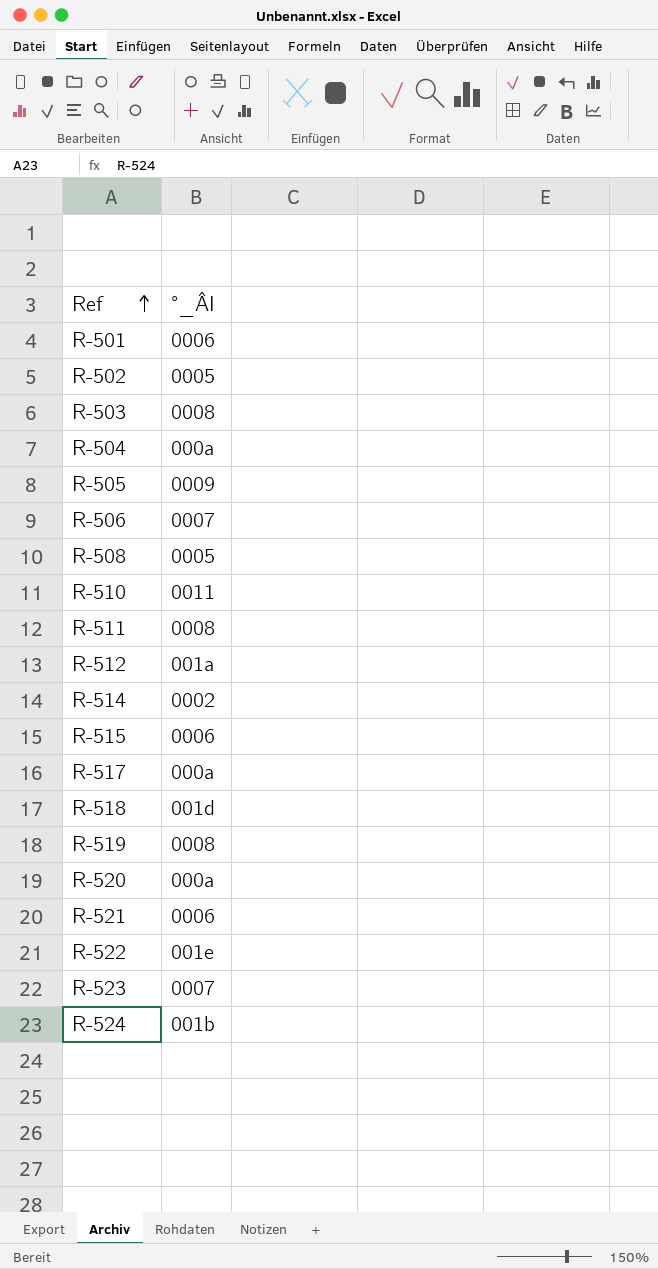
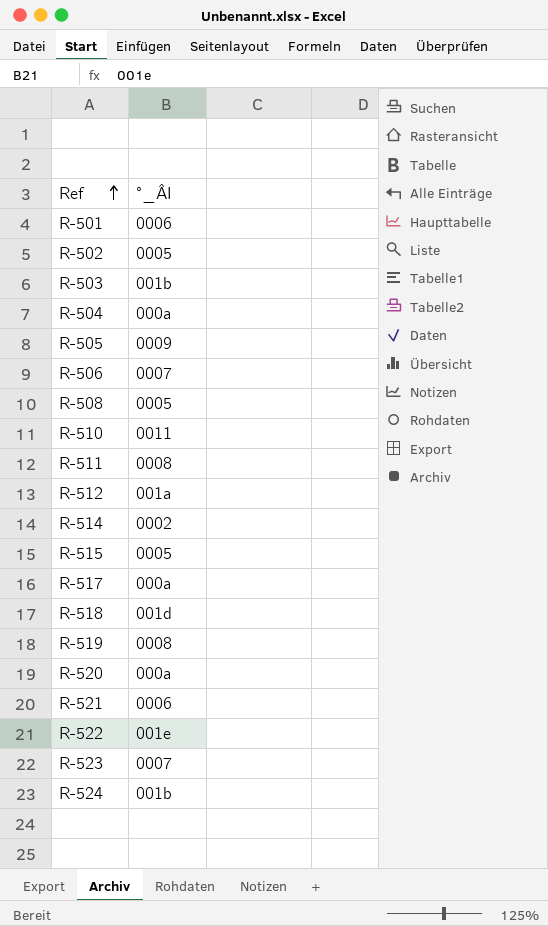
R-503 | °_ÂI: 0008 -> 001b
R-515 | °_ÂI: 0006 -> 0005

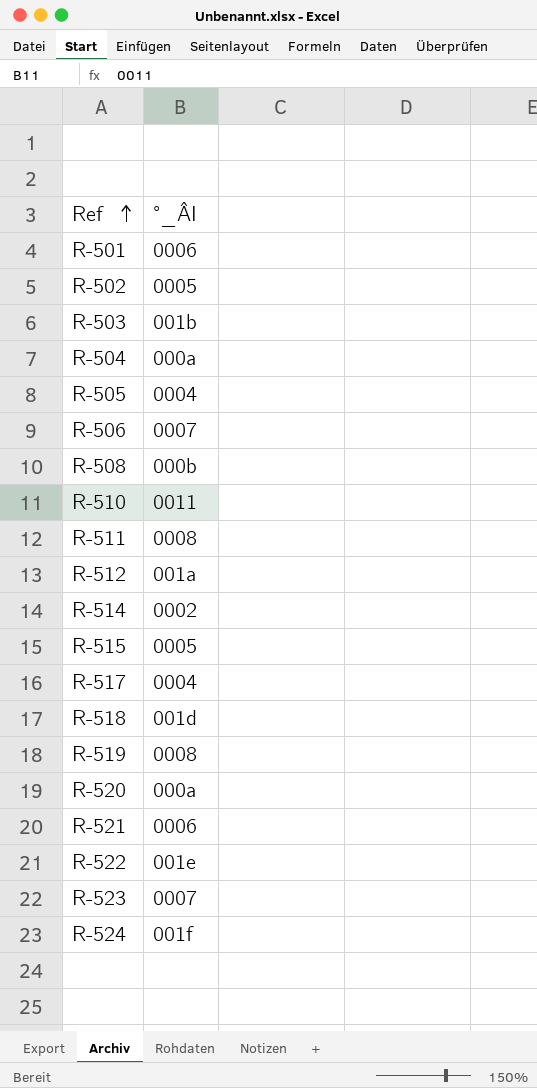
R-505 | °_ÂI: 0009 -> 0004
R-508 | °_ÂI: 0005 -> 000b
R-517 | °_ÂI: 000a -> 0004
R-524 | °_ÂI: 001b -> 001f

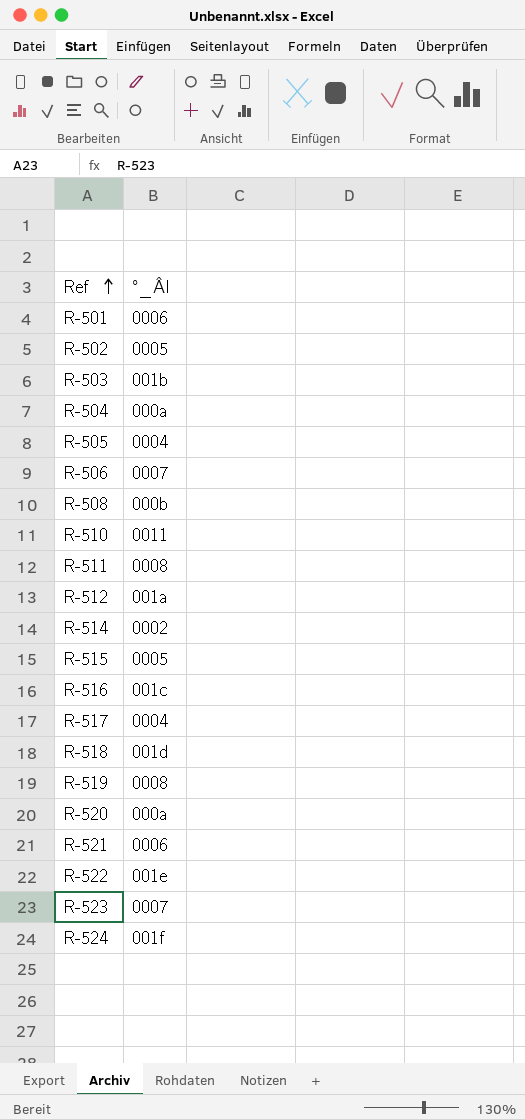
row R-516: none -> 001c

